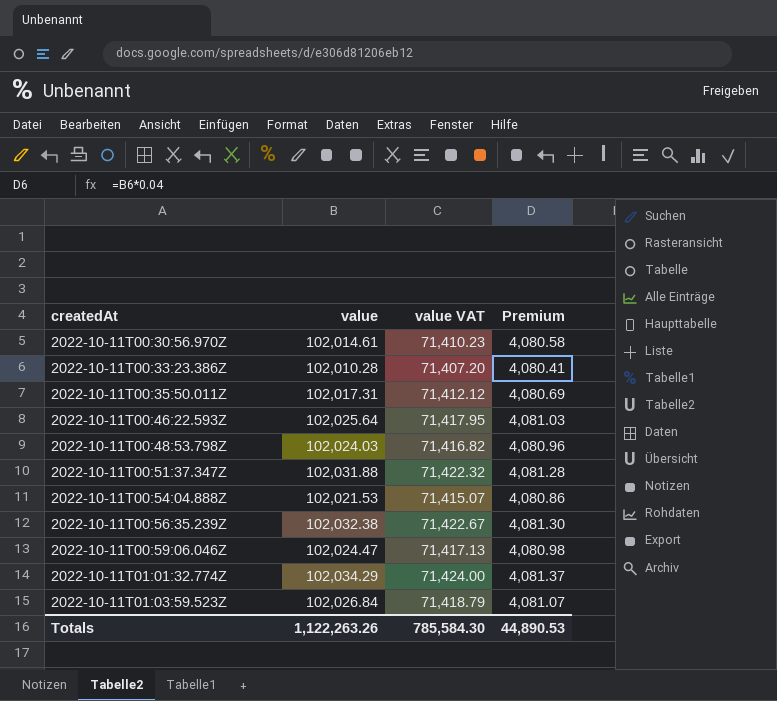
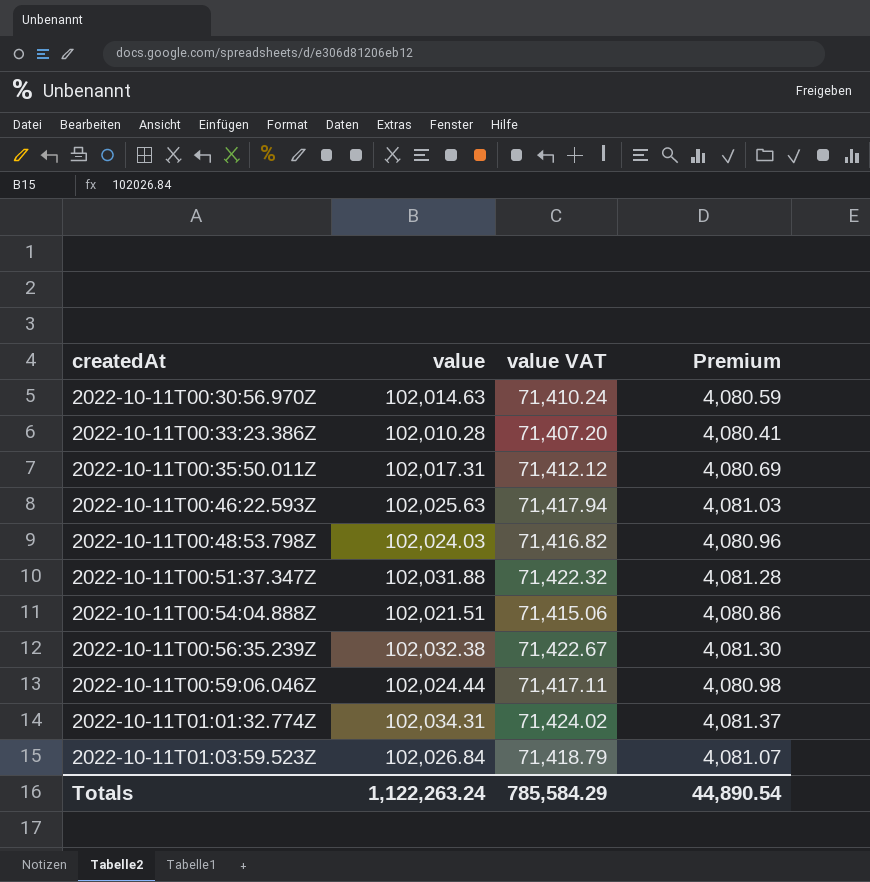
2022-10-11T00:30:56.970Z | value: 102,014.61 -> 102,014.63
2022-10-11T00:30:56.970Z | value VAT: 71,410.23 -> 71,410.24
2022-10-11T00:30:56.970Z | Premium: 4,080.58 -> 4,080.59
2022-10-11T00:46:22.593Z | value: 102,025.64 -> 102,025.63
2022-10-11T00:46:22.593Z | value VAT: 71,417.95 -> 71,417.94
2022-10-11T00:54:04.888Z | value: 102,021.53 -> 102,021.51
2022-10-11T00:54:04.888Z | value VAT: 71,415.07 -> 71,415.06
2022-10-11T00:59:06.046Z | value: 102,024.47 -> 102,024.44
2022-10-11T00:59:06.046Z | value VAT: 71,417.13 -> 71,417.11
2022-10-11T01:01:32.774Z | value: 102,034.29 -> 102,034.31
2022-10-11T01:01:32.774Z | value VAT: 71,424.00 -> 71,424.02
Totals | value: 1,122,263.26 -> 1,122,263.24
Totals | value VAT: 785,584.30 -> 785,584.29
Totals | Premium: 44,890.53 -> 44,890.54

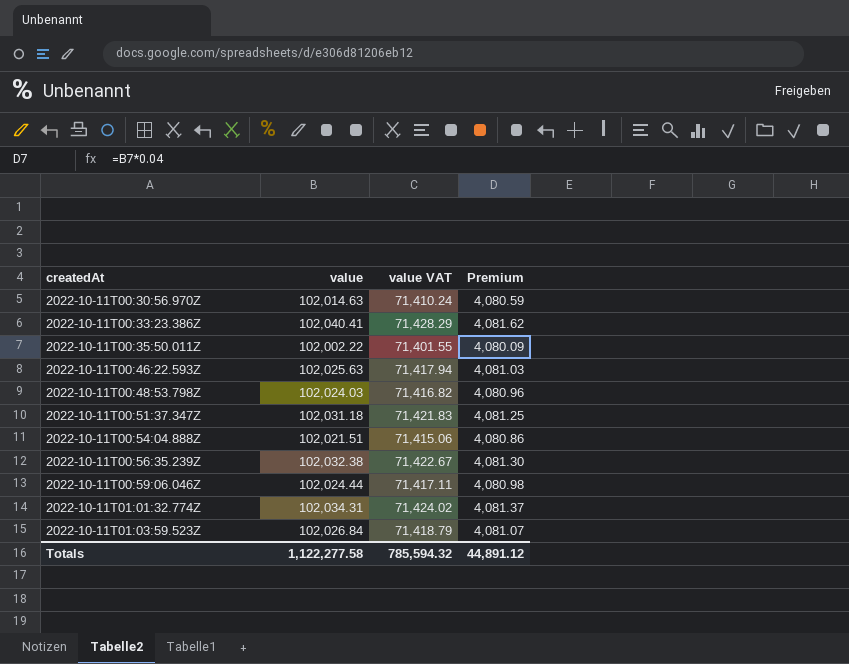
2022-10-11T00:33:23.386Z | value: 102,010.28 -> 102,040.41
2022-10-11T00:33:23.386Z | value VAT: 71,407.20 -> 71,428.29
2022-10-11T00:33:23.386Z | Premium: 4,080.41 -> 4,081.62
2022-10-11T00:35:50.011Z | value: 102,017.31 -> 102,002.22
2022-10-11T00:35:50.011Z | value VAT: 71,412.12 -> 71,401.55
2022-10-11T00:35:50.011Z | Premium: 4,080.69 -> 4,080.09
2022-10-11T00:51:37.347Z | value: 102,031.88 -> 102,031.18
2022-10-11T00:51:37.347Z | value VAT: 71,422.32 -> 71,421.83
2022-10-11T00:51:37.347Z | Premium: 4,081.28 -> 4,081.25
Totals | value: 1,122,263.24 -> 1,122,277.58
Totals | value VAT: 785,584.29 -> 785,594.32
Totals | Premium: 44,890.54 -> 44,891.12

